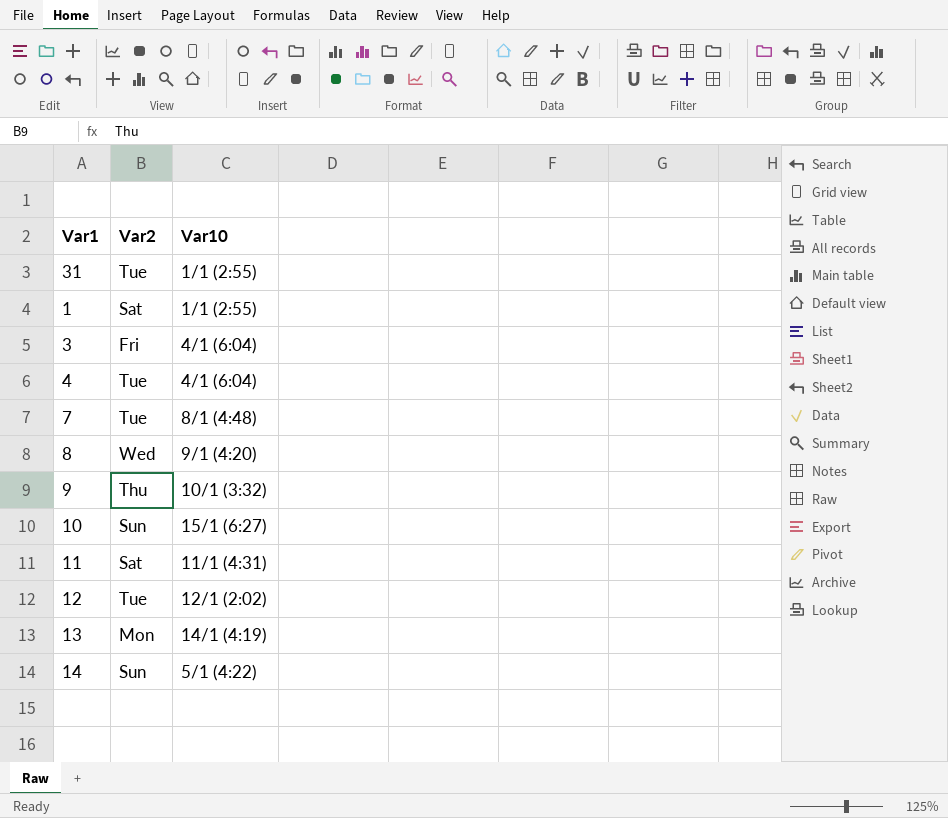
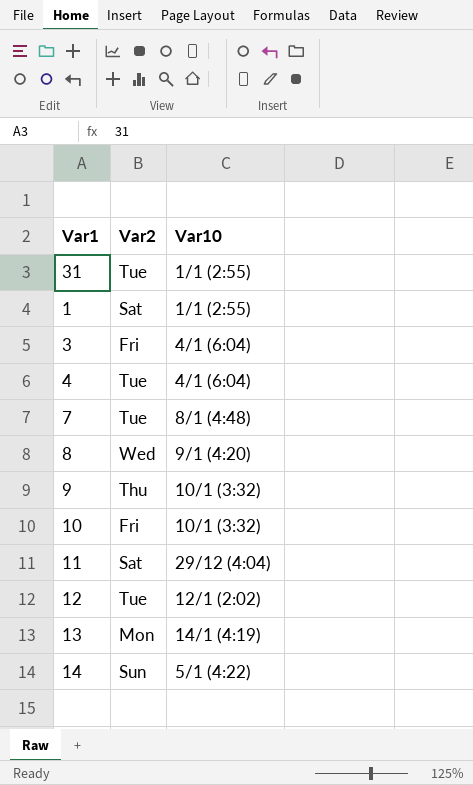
10 | Var2: Sun -> Fri
10 | Var10: 15/1 (6:27) -> 10/1 (3:32)
11 | Var10: 11/1 (4:31) -> 29/12 (4:04)

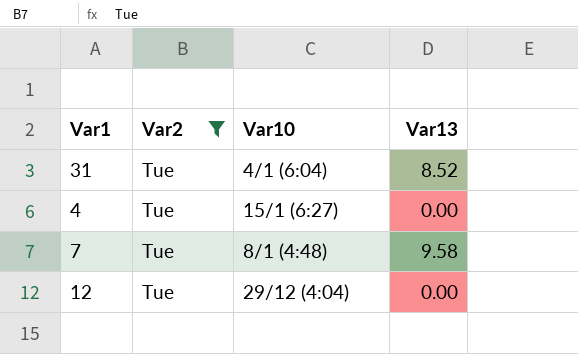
filter: none -> Var2 = Tue
column Var13 | position: none -> 4
31 | Var10: 1/1 (2:55) -> 4/1 (6:04)
4 | Var10: 4/1 (6:04) -> 15/1 (6:27)
12 | Var10: 12/1 (2:02) -> 29/12 (4:04)

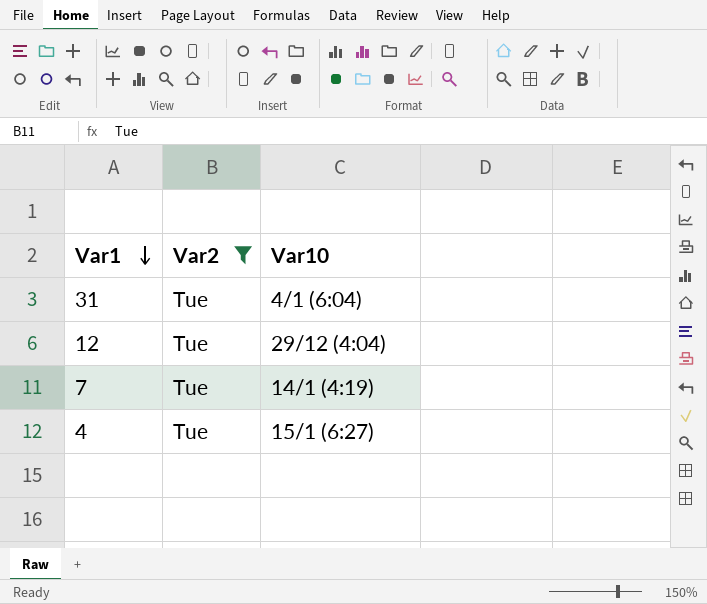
row order: none -> Var1 descending
column Var13 | position: 4 -> none
7 | Var10: 8/1 (4:48) -> 14/1 (4:19)

